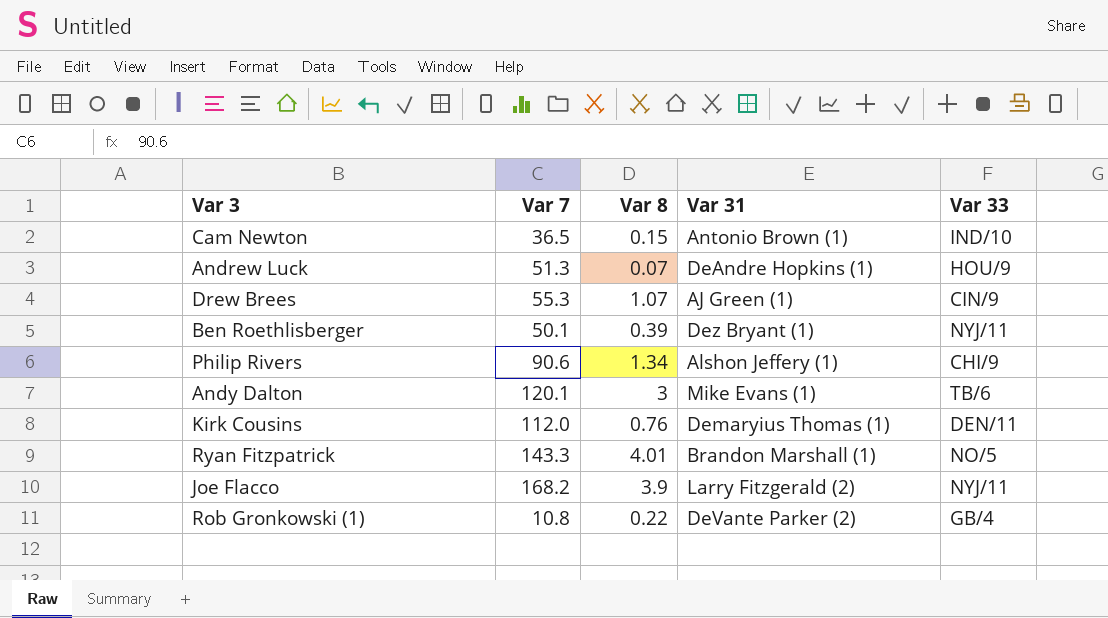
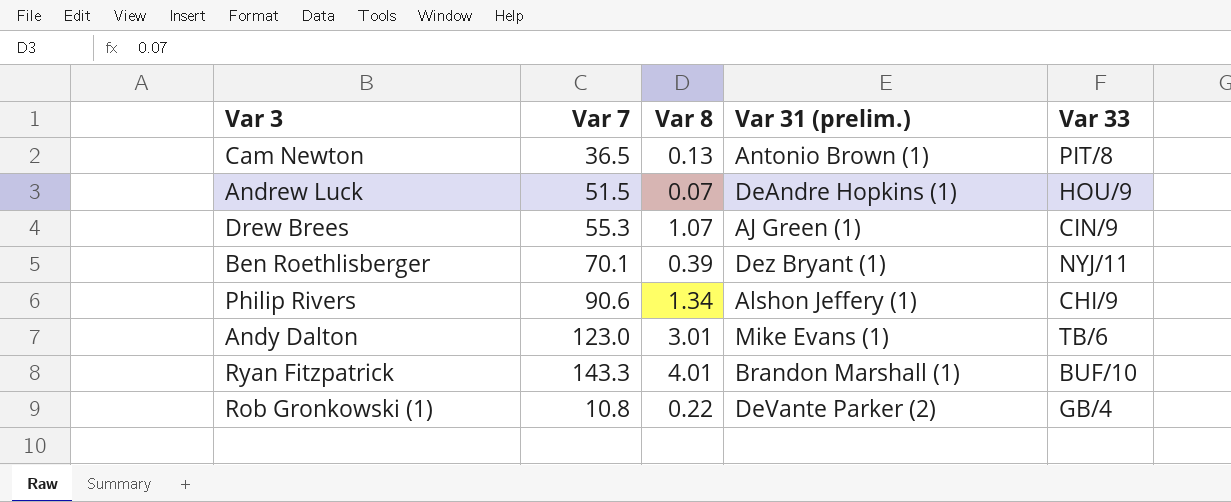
column name: Var 31 -> Var 31 (prelim.)
row Kirk Cousins: 112.0 | 0.76 | Demaryius Thomas (1) | DEN/11 -> none
row Joe Flacco: 168.2 | 3.9 | Larry Fitzgerald (2) | NYJ/11 -> none
Cam Newton | Var 8: 0.15 -> 0.13
Cam Newton | Var 33: IND/10 -> PIT/8
Andrew Luck | Var 7: 51.3 -> 51.5
Ben Roethlisberger | Var 7: 50.1 -> 70.1
Andy Dalton | Var 7: 120.1 -> 123.0
Andy Dalton | Var 8: 3 -> 3.01
Ryan Fitzpatrick | Var 33: NO/5 -> BUF/10

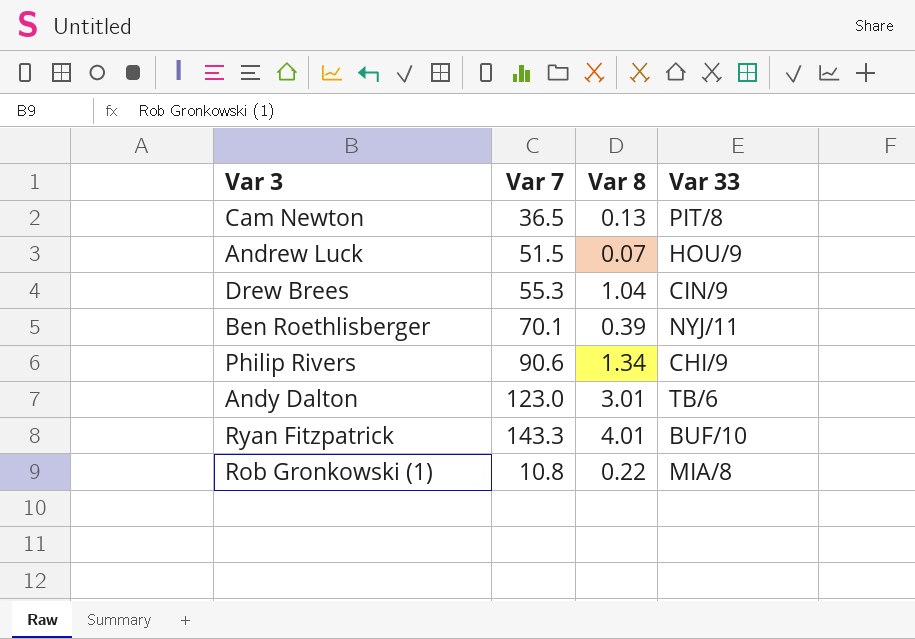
column Var 31 (prelim.) | position: 4 -> none
Drew Brees | Var 8: 1.07 -> 1.04
Rob Gronkowski (1) | Var 33: GB/4 -> MIA/8

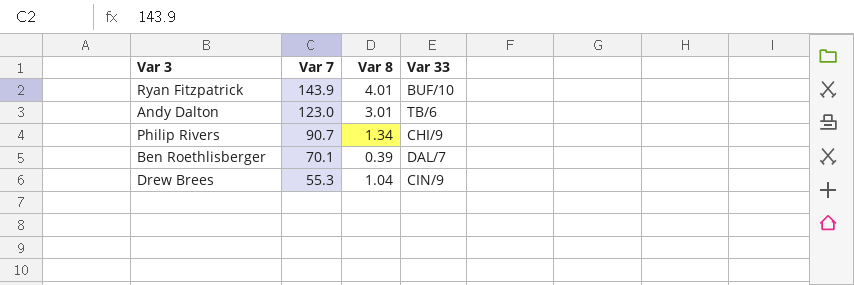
row order: none -> Var 7 descending
row Cam Newton: 36.5 | 0.13 | PIT/8 -> none
row Andrew Luck: 51.5 | 0.07 | HOU/9 -> none
row Rob Gronkowski (1): 10.8 | 0.22 | MIA/8 -> none
Ryan Fitzpatrick | Var 7: 143.3 -> 143.9
Philip Rivers | Var 7: 90.6 -> 90.7
Ben Roethlisberger | Var 33: NYJ/11 -> DAL/7

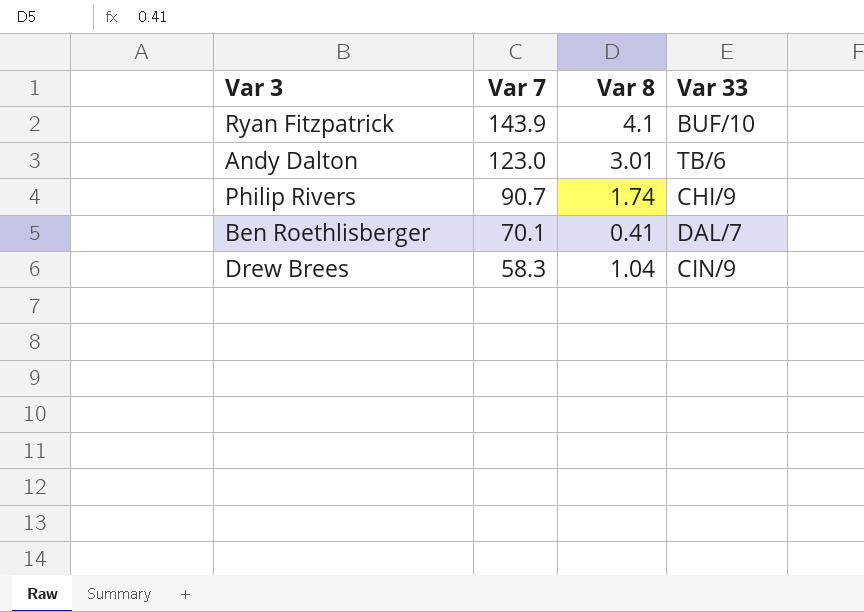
Ryan Fitzpatrick | Var 8: 4.01 -> 4.1
Philip Rivers | Var 8: 1.34 -> 1.74
Ben Roethlisberger | Var 8: 0.39 -> 0.41
Drew Brees | Var 7: 55.3 -> 58.3

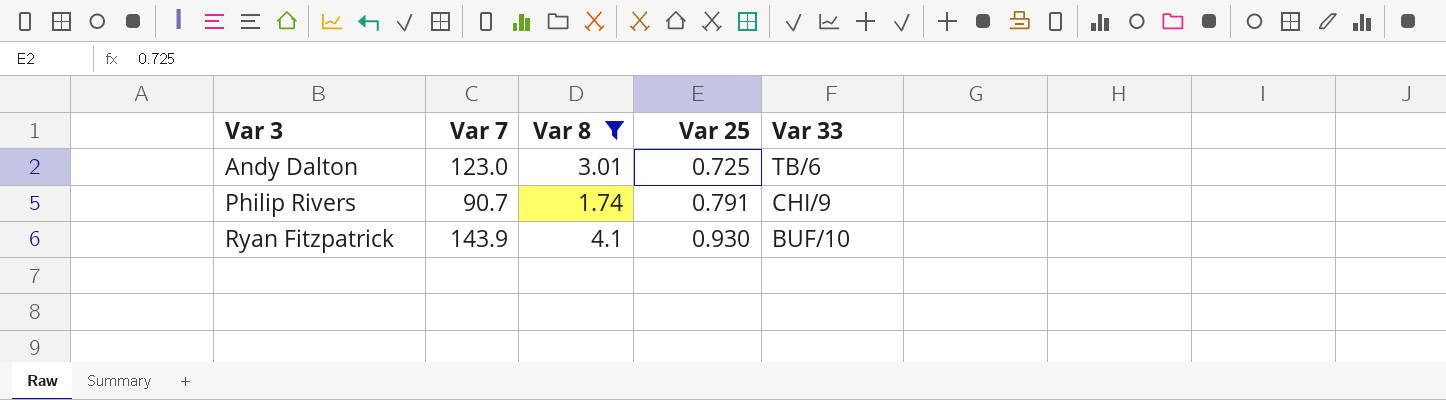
filter: none -> Var 8 >= 1.74
row order: Var 7 descending -> Var 3 ascending
column Var 25 | position: none -> 4

